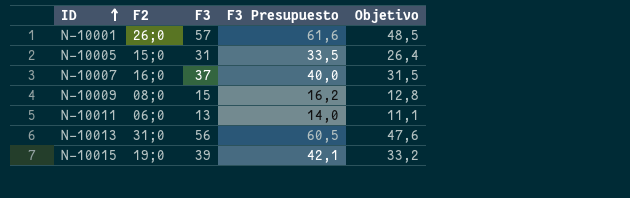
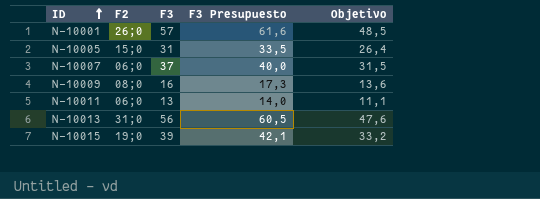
N-10007 | F2: 16;0 -> 06;0
N-10009 | F3: 15 -> 16
N-10009 | F3 Presupuesto: 16,2 -> 17,3
N-10009 | Objetivo: 12,8 -> 13,6

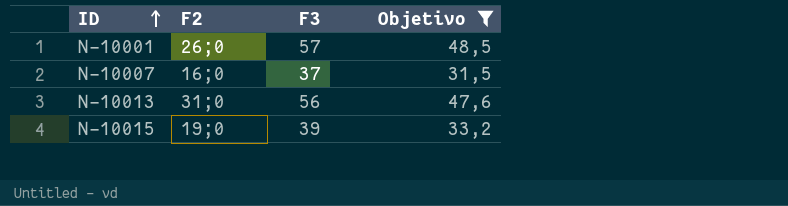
filter: none -> Objetivo >= 31,5
column F3 Presupuesto | formula: [F3] * 1,08 -> none
N-10007 | F2: 06;0 -> 16;0

